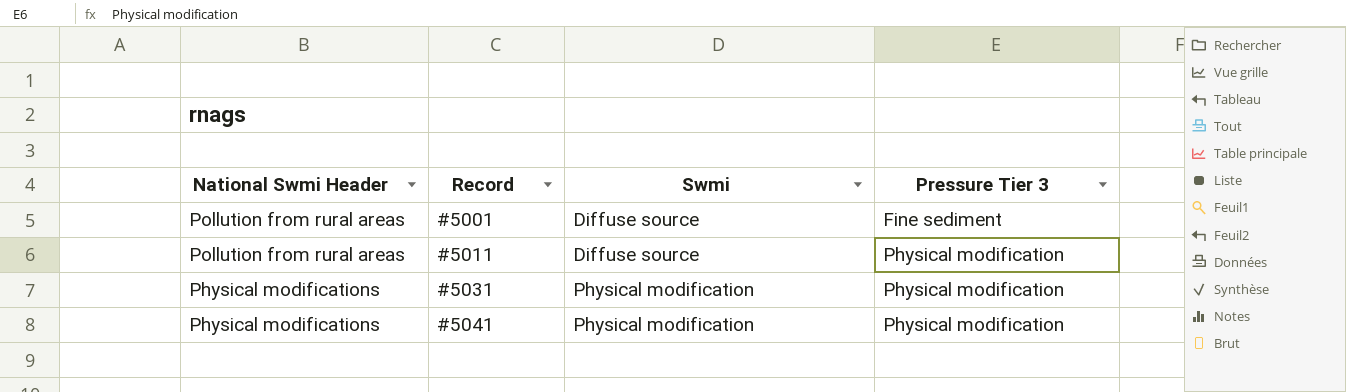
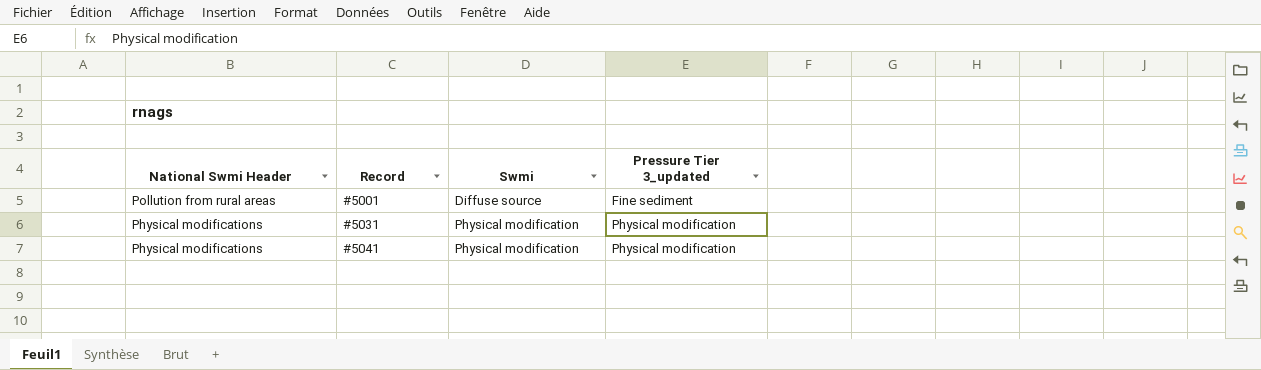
column name: Pressure Tier 3 -> Pressure Tier 3_updated
row #5011: Pollution from rural areas | Diffuse source | Physical modification -> none

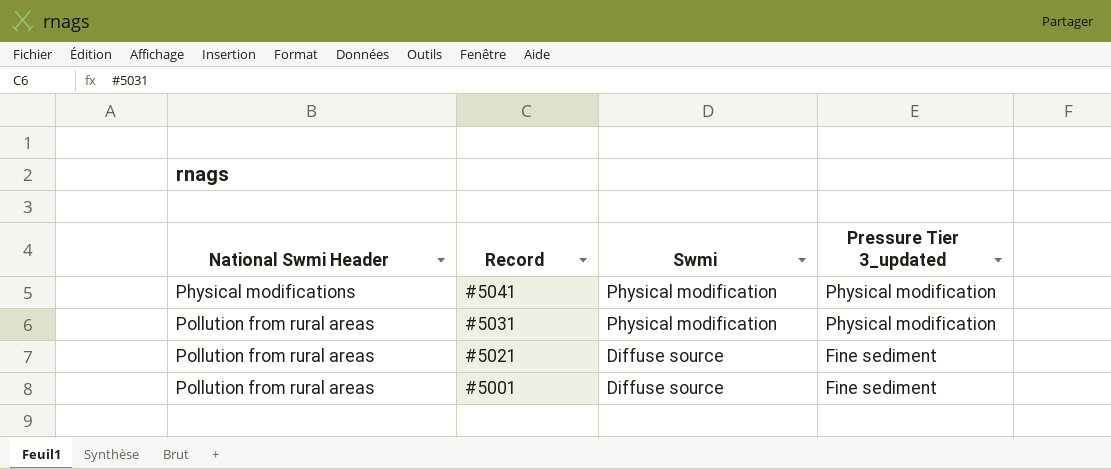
row order: National Swmi Header descending -> National Swmi Header ascending
#5031 | National Swmi Header: Physical modifications -> Pollution from rural areas
row #5021: none -> Pollution from rural areas | Diffuse source | Fine sediment

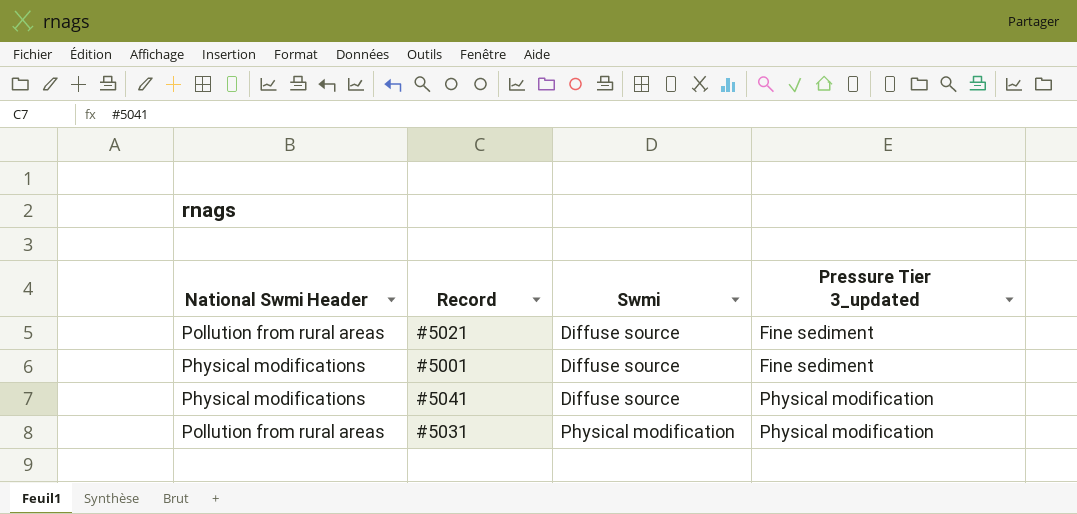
row order: National Swmi Header ascending -> Swmi ascending
#5001 | National Swmi Header: Pollution from rural areas -> Physical modifications
#5041 | Swmi: Physical modification -> Diffuse source

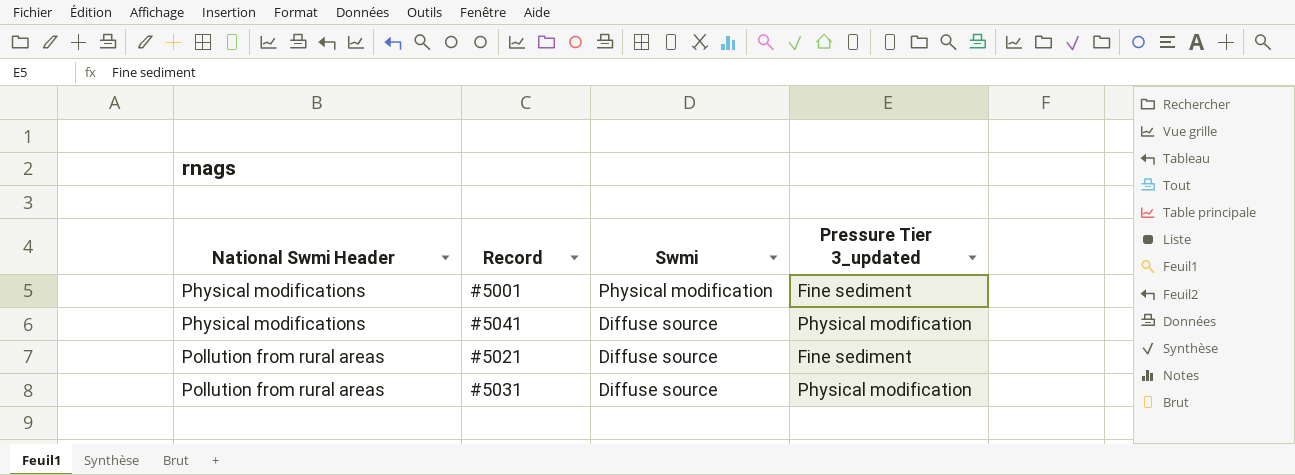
row order: Swmi ascending -> National Swmi Header ascending
#5001 | Swmi: Diffuse source -> Physical modification
#5031 | Swmi: Physical modification -> Diffuse source

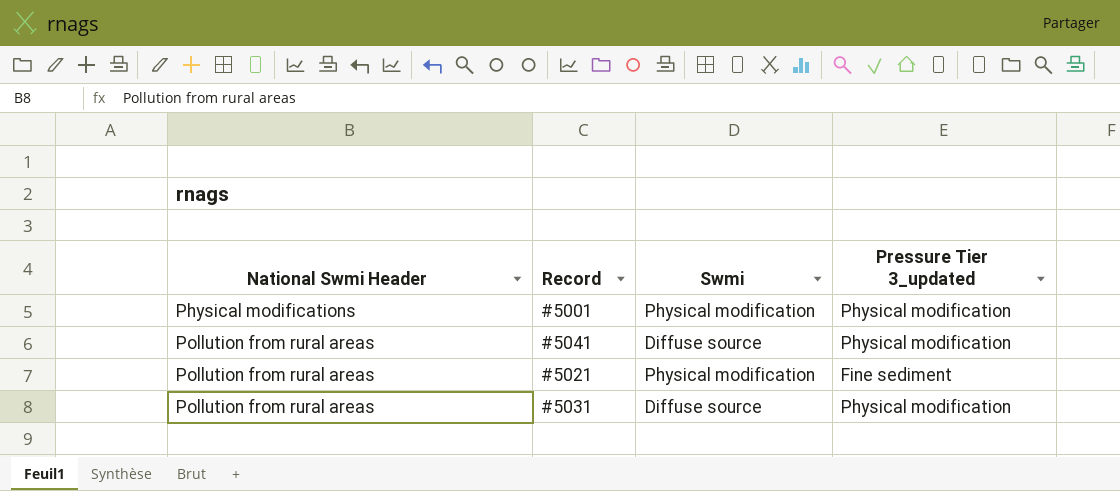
#5001 | Pressure Tier 3_updated: Fine sediment -> Physical modification
#5041 | National Swmi Header: Physical modifications -> Pollution from rural areas
#5021 | Swmi: Diffuse source -> Physical modification

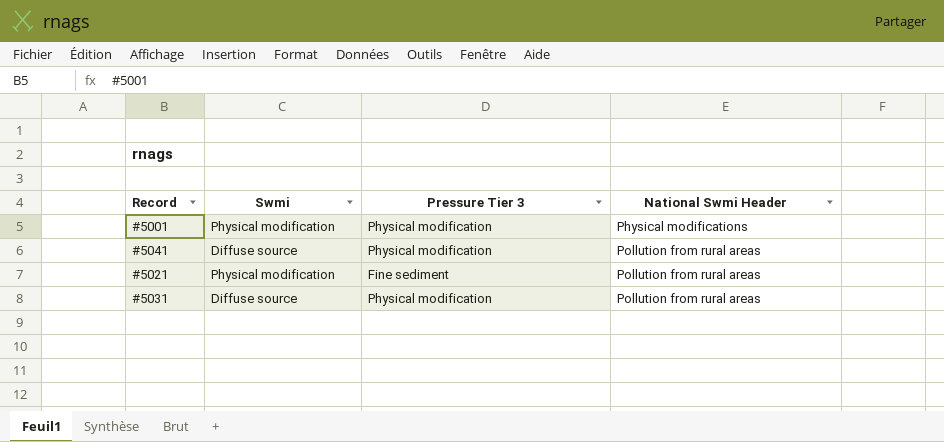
column name: Pressure Tier 3_updated -> Pressure Tier 3
column National Swmi Header | position: 1 -> 4

